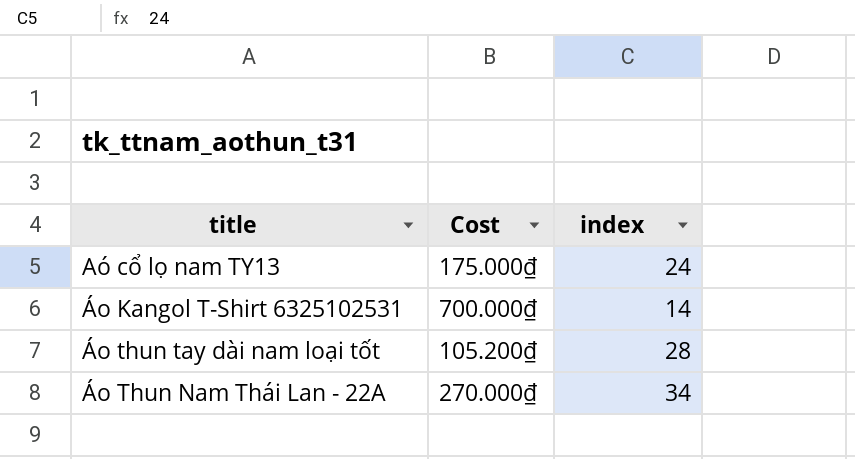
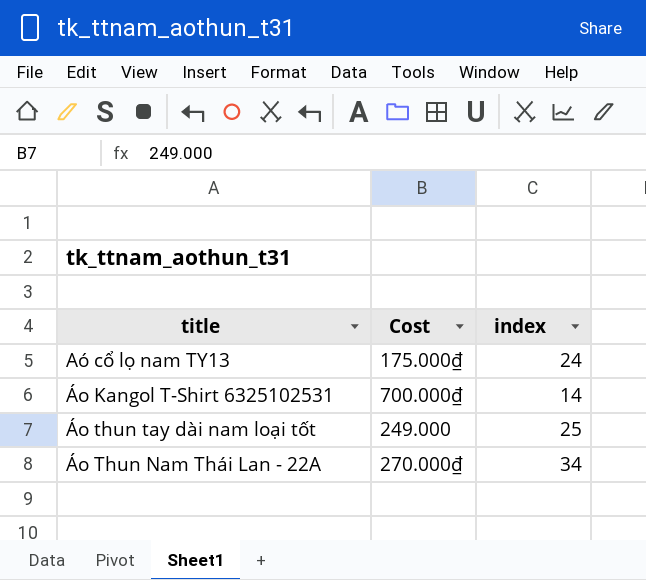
Áo thun tay dài nam loại tốt | Cost: 105.200₫ -> 249.000
Áo thun tay dài nam loại tốt | index: 28 -> 25

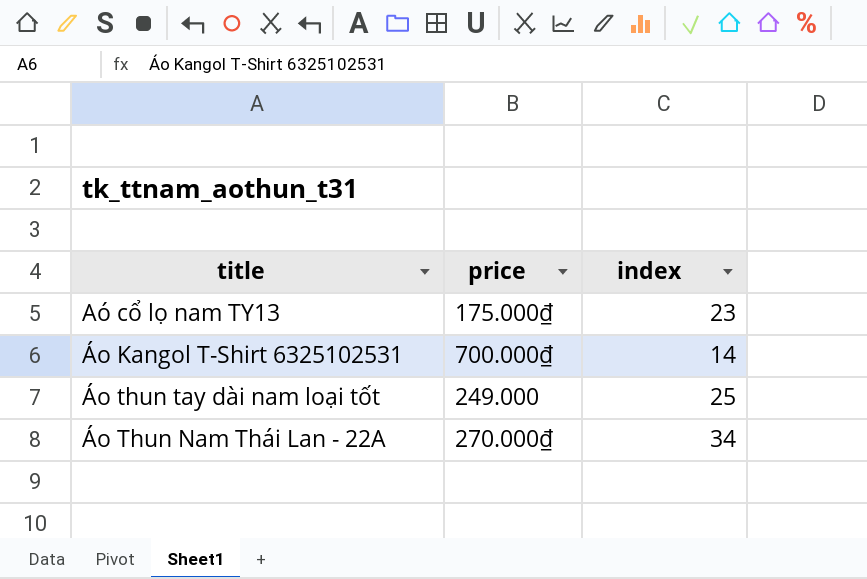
column name: Cost -> price
Aó cổ lọ nam TY13 | index: 24 -> 23

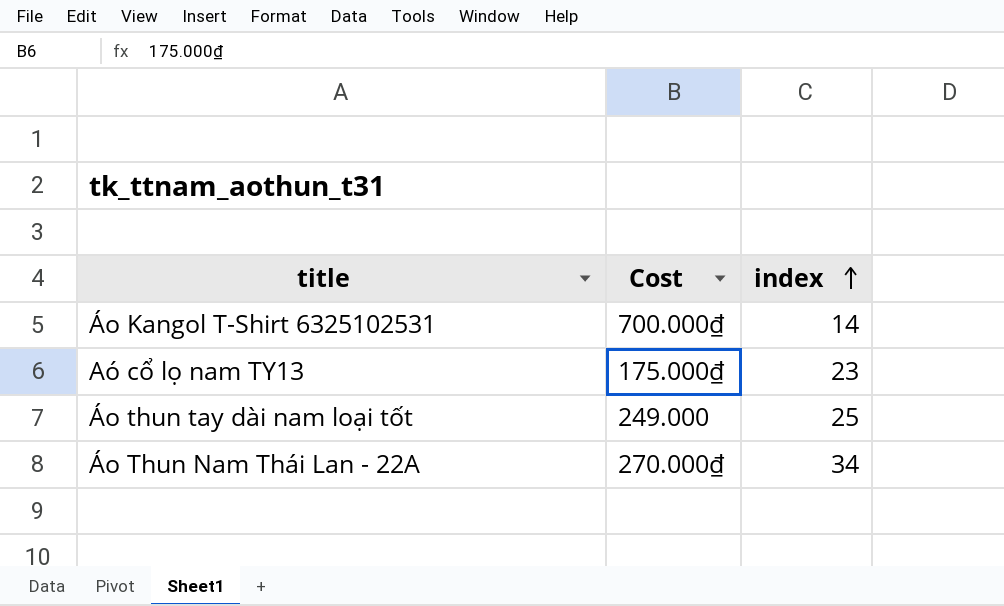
row order: none -> index ascending
column name: price -> Cost

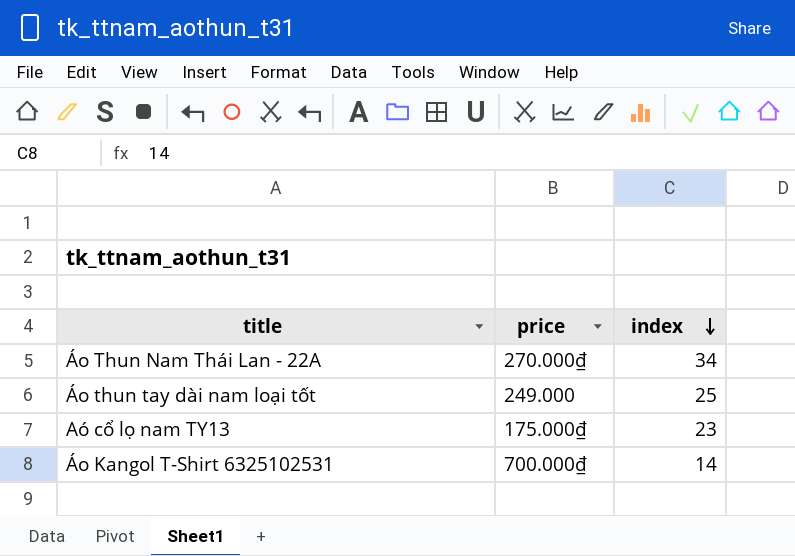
row order: index ascending -> index descending
column name: Cost -> price

